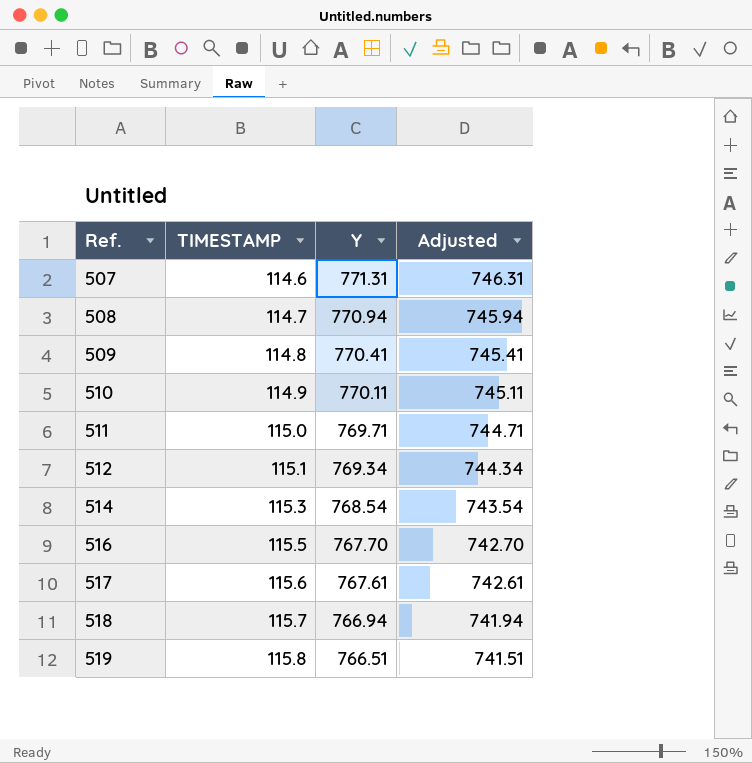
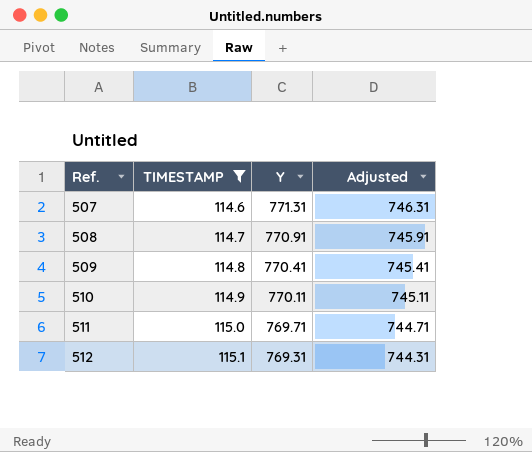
filter: none -> TIMESTAMP <= 115.1
508 | Y: 770.94 -> 770.91
508 | Adjusted: 745.94 -> 745.91
512 | Y: 769.34 -> 769.31
512 | Adjusted: 744.34 -> 744.31

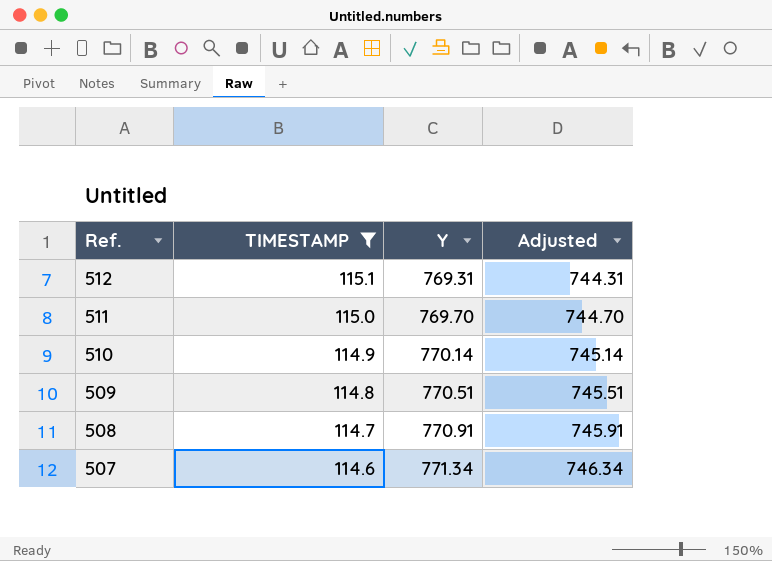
row order: Ref. ascending -> Ref. descending
511 | Y: 769.71 -> 769.70
511 | Adjusted: 744.71 -> 744.70
510 | Y: 770.11 -> 770.14
510 | Adjusted: 745.11 -> 745.14
509 | Y: 770.41 -> 770.51
509 | Adjusted: 745.41 -> 745.51
507 | Y: 771.31 -> 771.34
507 | Adjusted: 746.31 -> 746.34

